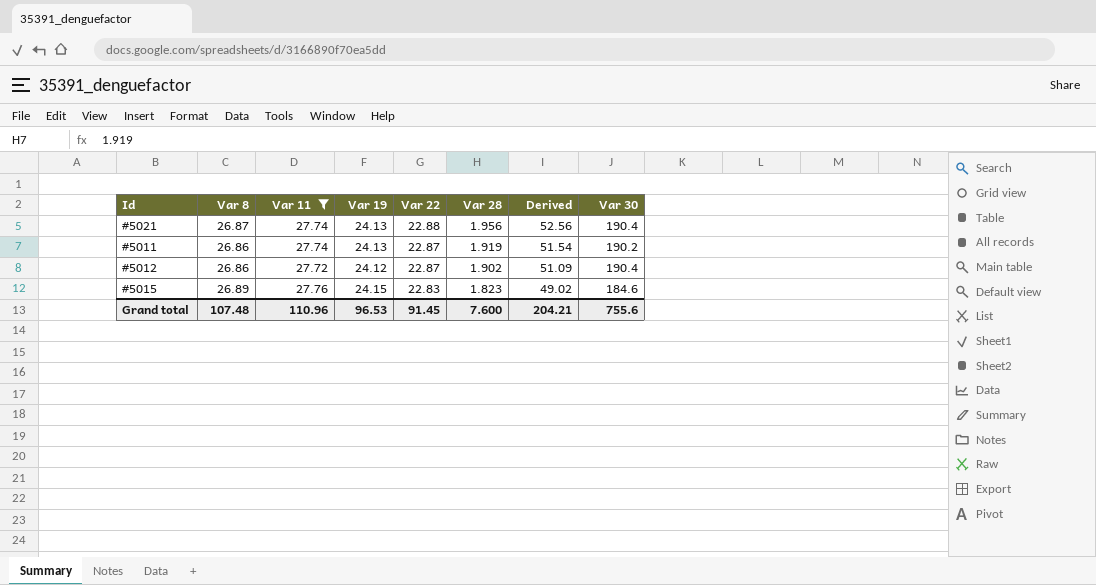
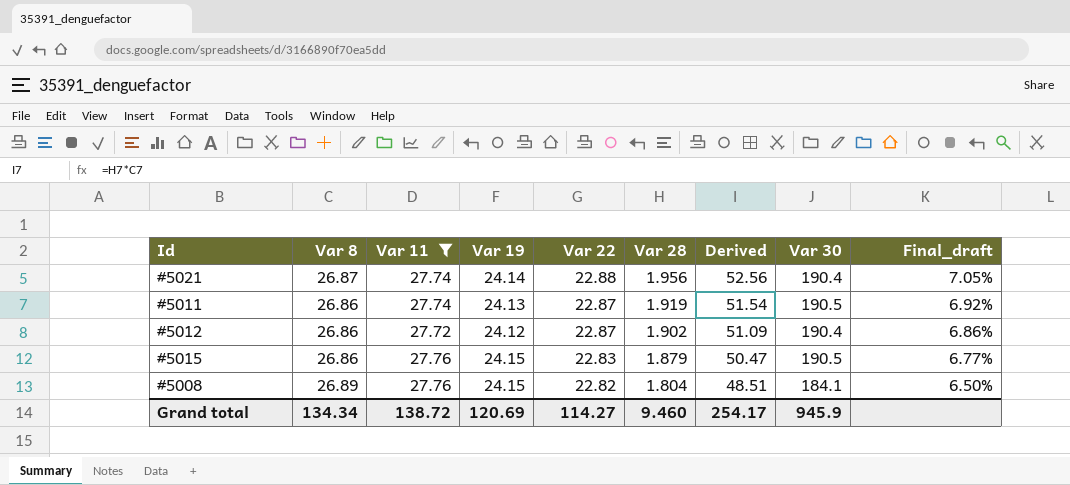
column Final_draft | formula: none -> [Var 28] / [Var 11]
#5021 | Var 19: 24.13 -> 24.14
#5011 | Var 30: 190.2 -> 190.5
#5015 | Var 8: 26.89 -> 26.86
#5015 | Var 28: 1.823 -> 1.879
#5015 | Derived: 49.02 -> 50.47
#5015 | Var 30: 184.6 -> 190.5
row #5008: none -> 26.89 | 27.76 | 24.15 | 22.82 | 1.804 | 48.51 | 184.1 | 6.50%
Grand total | Var 8: 107.48 -> 134.34
Grand total | Var 11: 110.96 -> 138.72
Grand total | Var 19: 96.53 -> 120.69
Grand total | Var 22: 91.45 -> 114.27
Grand total | Var 28: 7.600 -> 9.460
Grand total | Derived: 204.21 -> 254.17
Grand total | Var 30: 755.6 -> 945.9

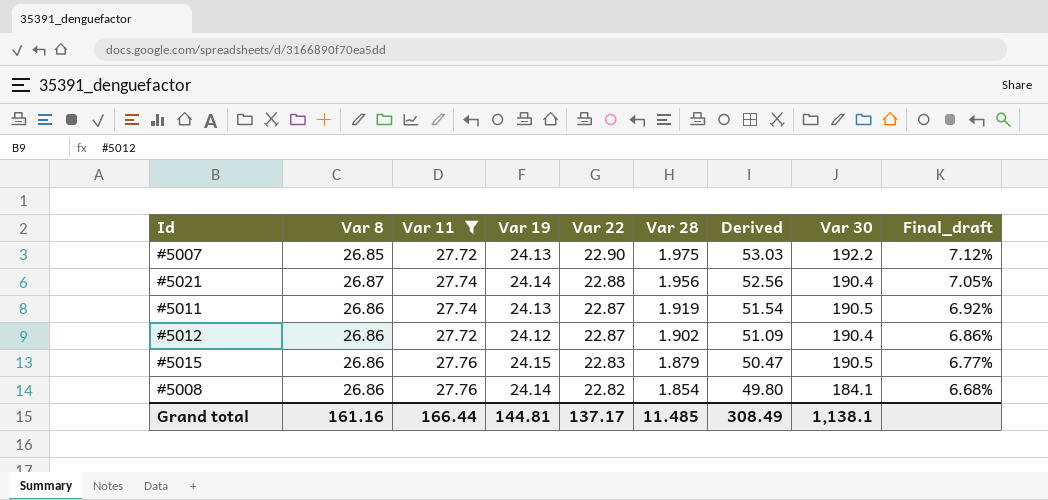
row #5007: none -> 26.85 | 27.72 | 24.13 | 22.90 | 1.975 | 53.03 | 192.2 | 7.12%
#5008 | Var 8: 26.89 -> 26.86
#5008 | Var 19: 24.15 -> 24.14
#5008 | Var 28: 1.804 -> 1.854
#5008 | Derived: 48.51 -> 49.80
#5008 | Final_draft: 6.50% -> 6.68%
Grand total | Var 8: 134.34 -> 161.16
Grand total | Var 11: 138.72 -> 166.44
Grand total | Var 19: 120.69 -> 144.81
Grand total | Var 22: 114.27 -> 137.17
Grand total | Var 28: 9.460 -> 11.485
Grand total | Derived: 254.17 -> 308.49
Grand total | Var 30: 945.9 -> 1,138.1

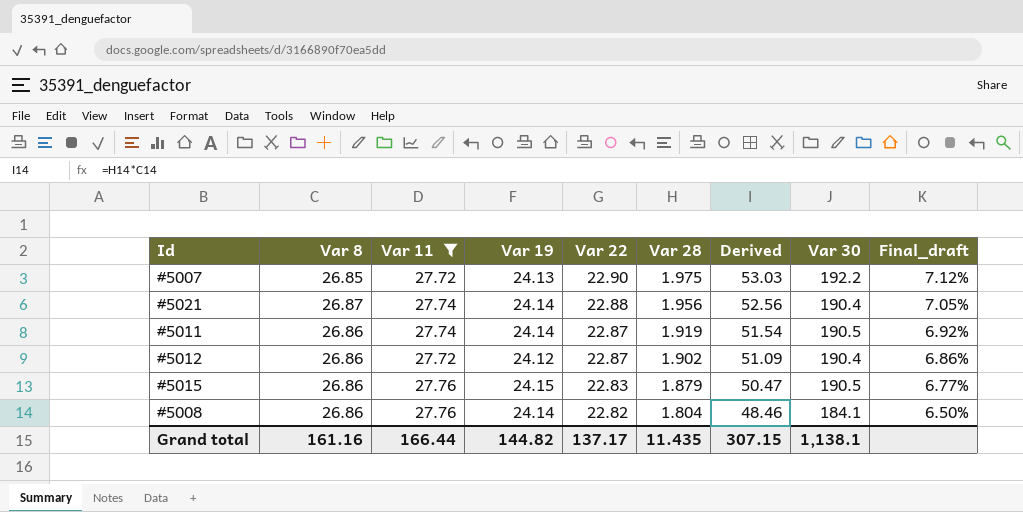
#5011 | Var 19: 24.13 -> 24.14
#5008 | Var 28: 1.854 -> 1.804
#5008 | Derived: 49.80 -> 48.46
#5008 | Final_draft: 6.68% -> 6.50%
Grand total | Var 19: 144.81 -> 144.82
Grand total | Var 28: 11.485 -> 11.435
Grand total | Derived: 308.49 -> 307.15

